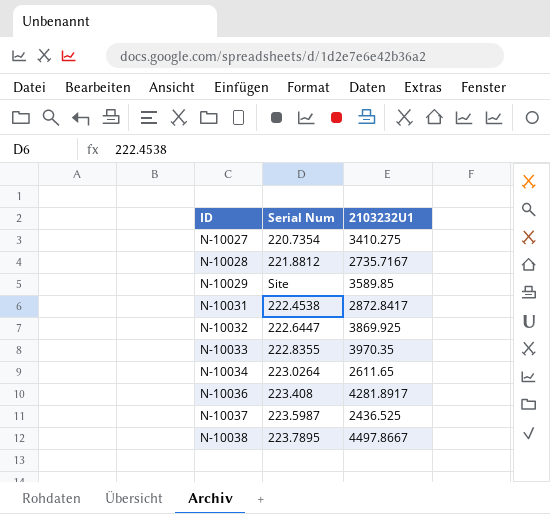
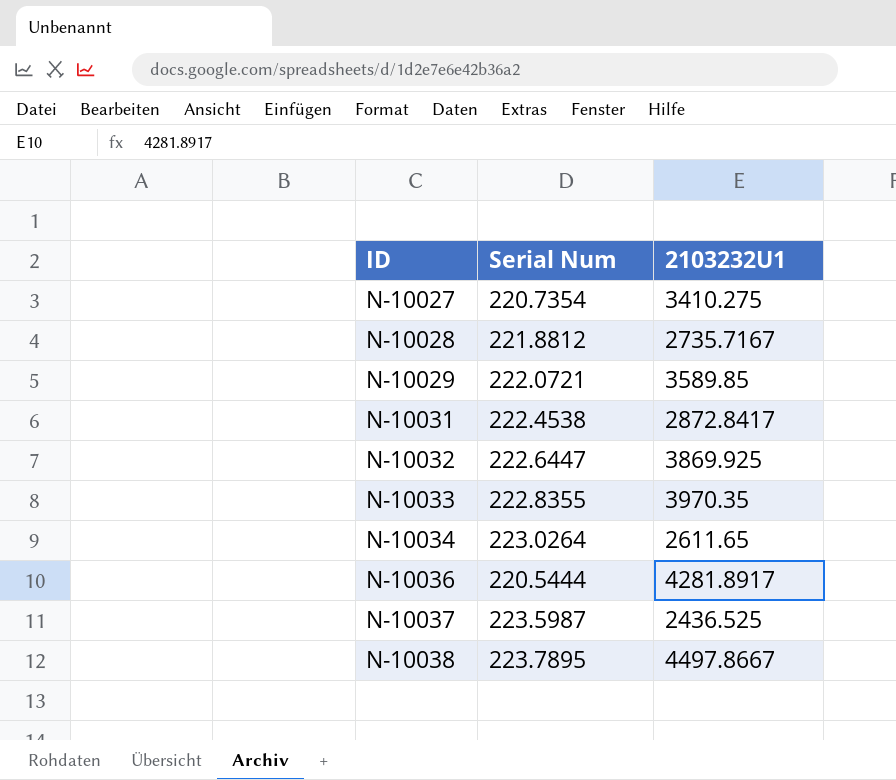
N-10029 | Serial Num: Site -> 222.0721
N-10036 | Serial Num: 223.408 -> 220.5444

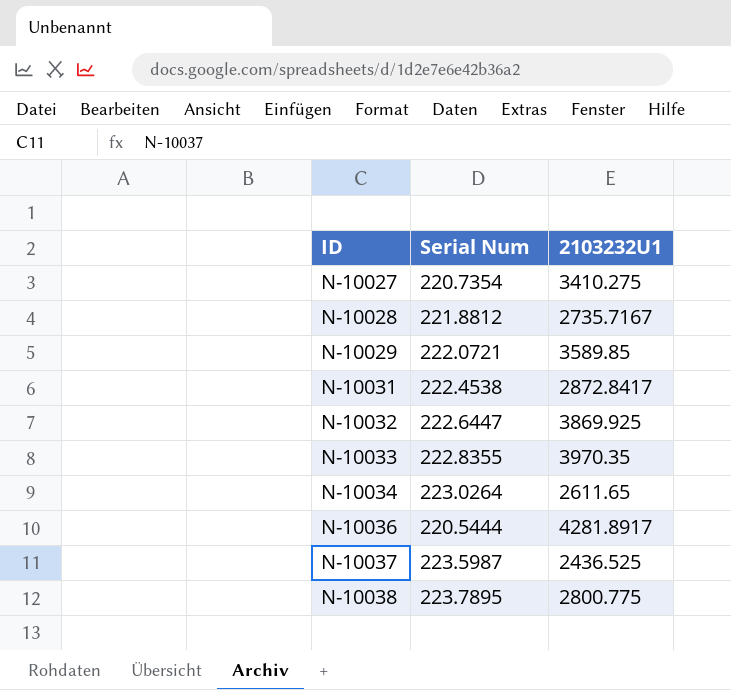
N-10038 | 2103232U1: 4497.8667 -> 2800.775

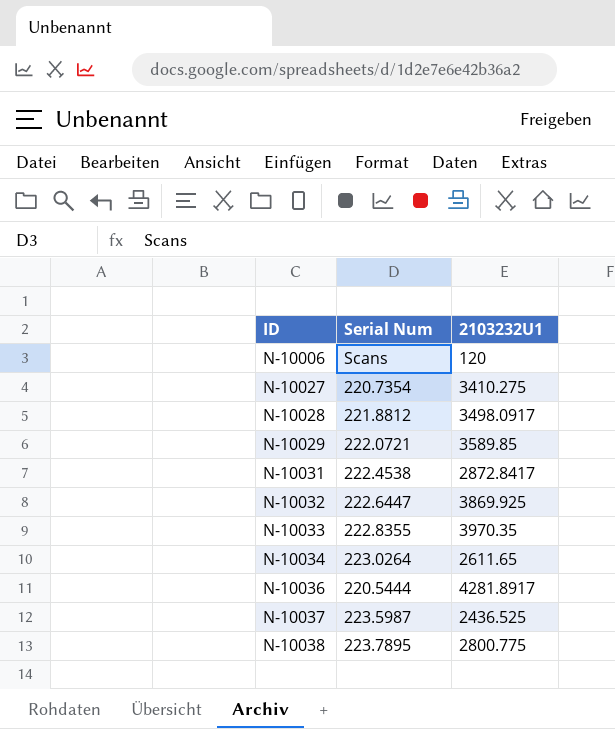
row N-10006: none -> Scans | 120
N-10028 | 2103232U1: 2735.7167 -> 3498.0917

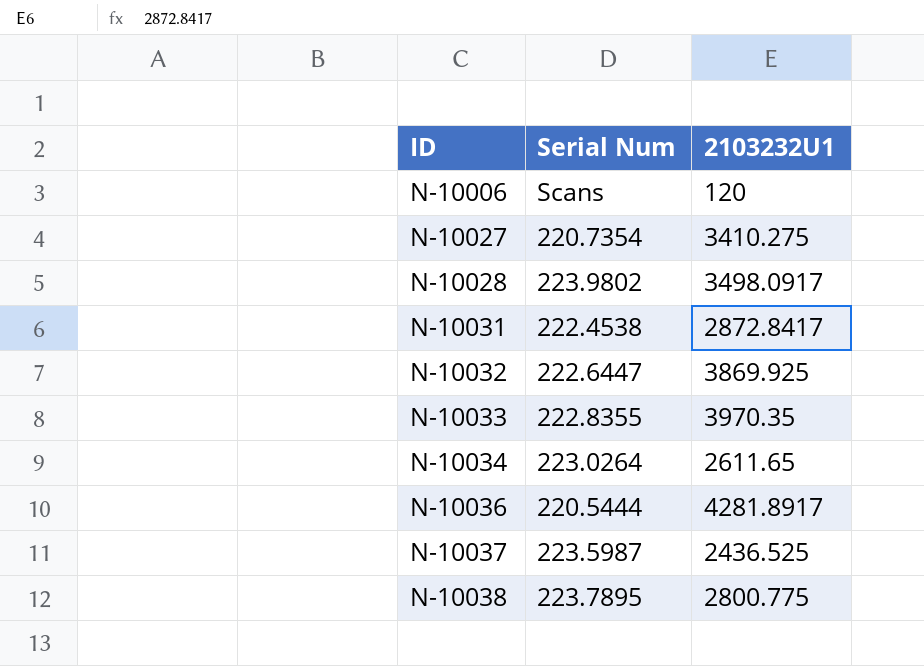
row N-10029: 222.0721 | 3589.85 -> none
N-10028 | Serial Num: 221.8812 -> 223.9802

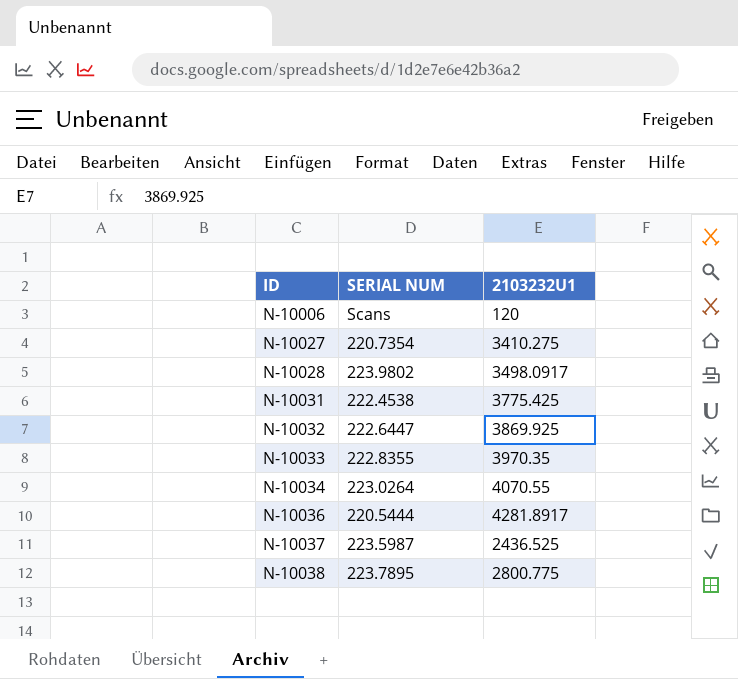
column name: Serial Num -> SERIAL NUM
N-10031 | 2103232U1: 2872.8417 -> 3775.425
N-10034 | 2103232U1: 2611.65 -> 4070.55

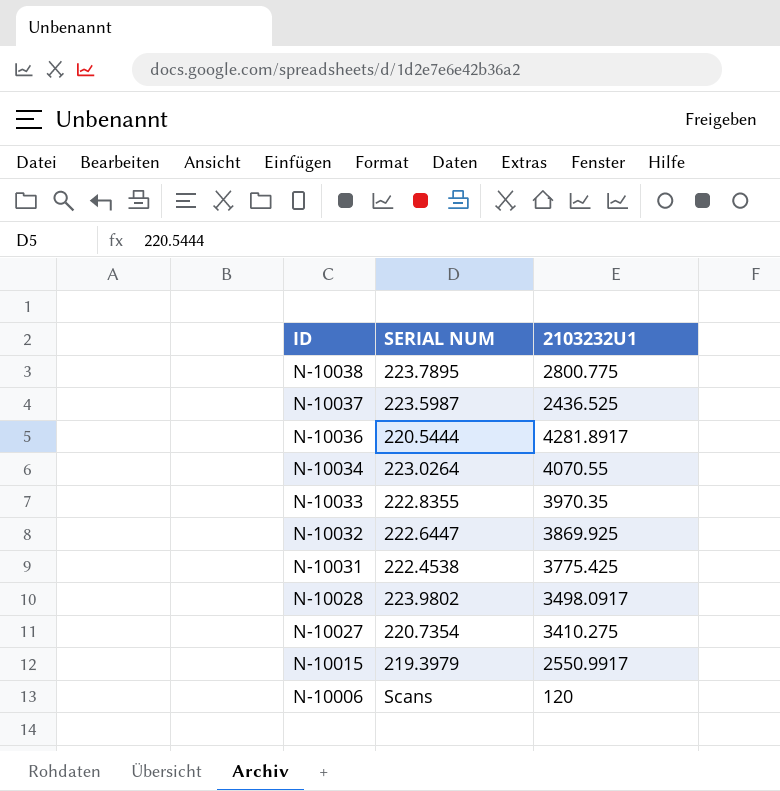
row order: ID ascending -> ID descending
row N-10015: none -> 219.3979 | 2550.9917

